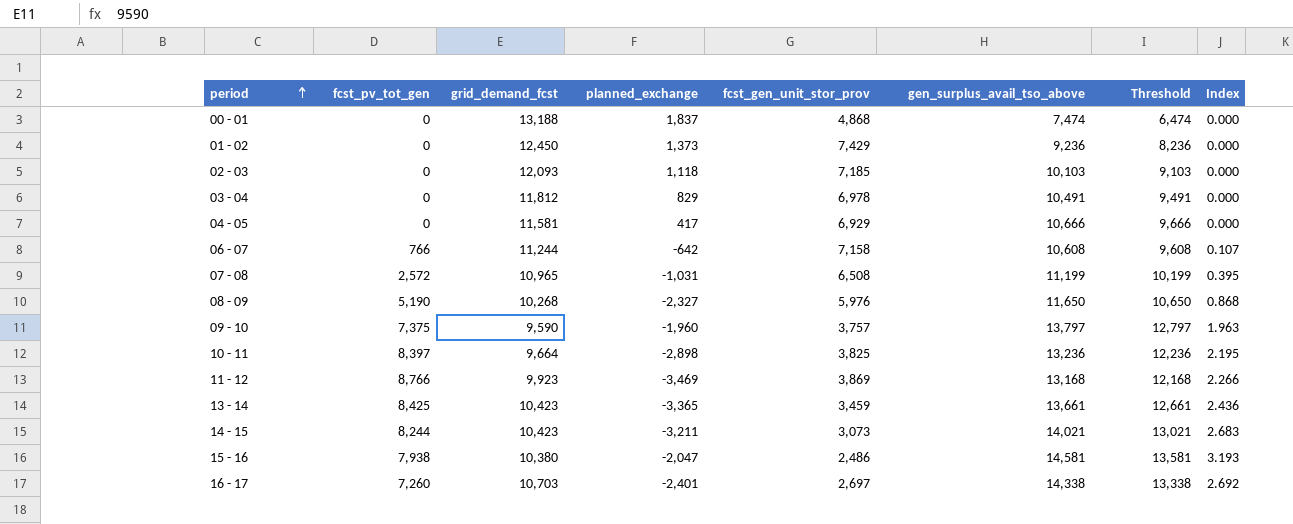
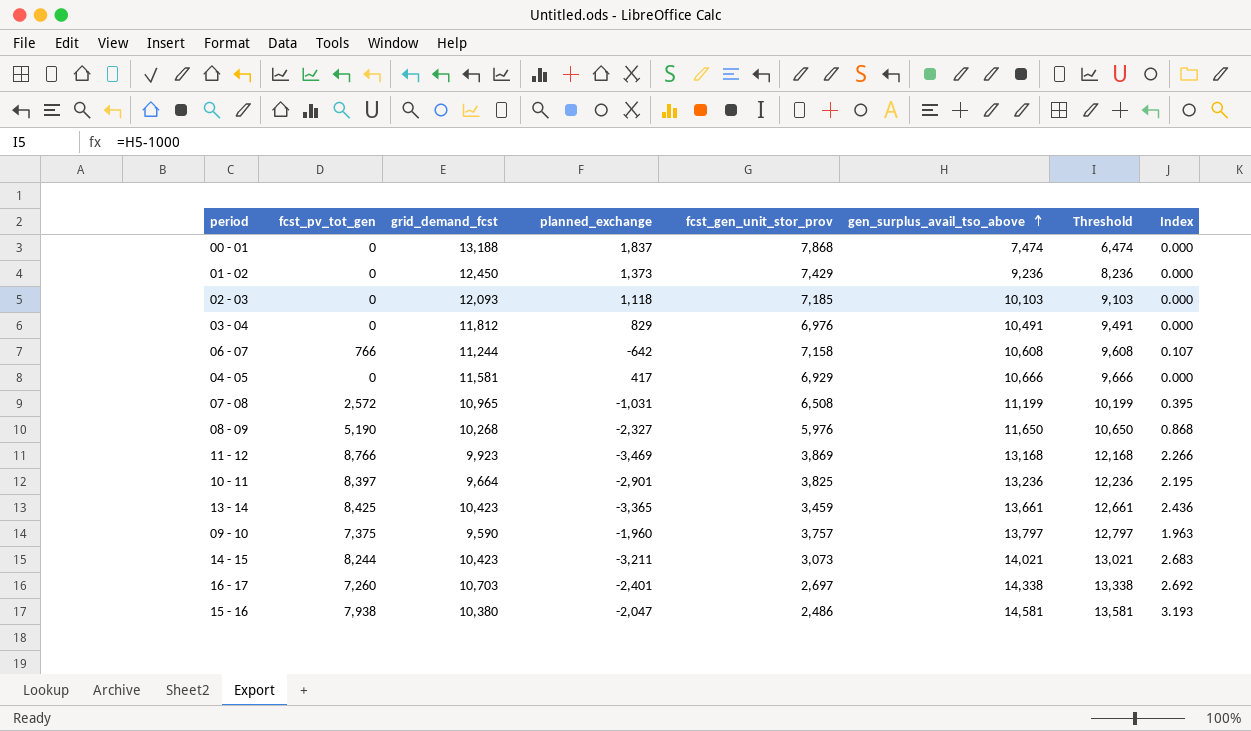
row order: period ascending -> gen_surplus_avail_tso_above ascending
00 - 01 | fcst_gen_unit_stor_prov: 4,868 -> 7,868
03 - 04 | fcst_gen_unit_stor_prov: 6,978 -> 6,976
10 - 11 | planned_exchange: -2,898 -> -2,901

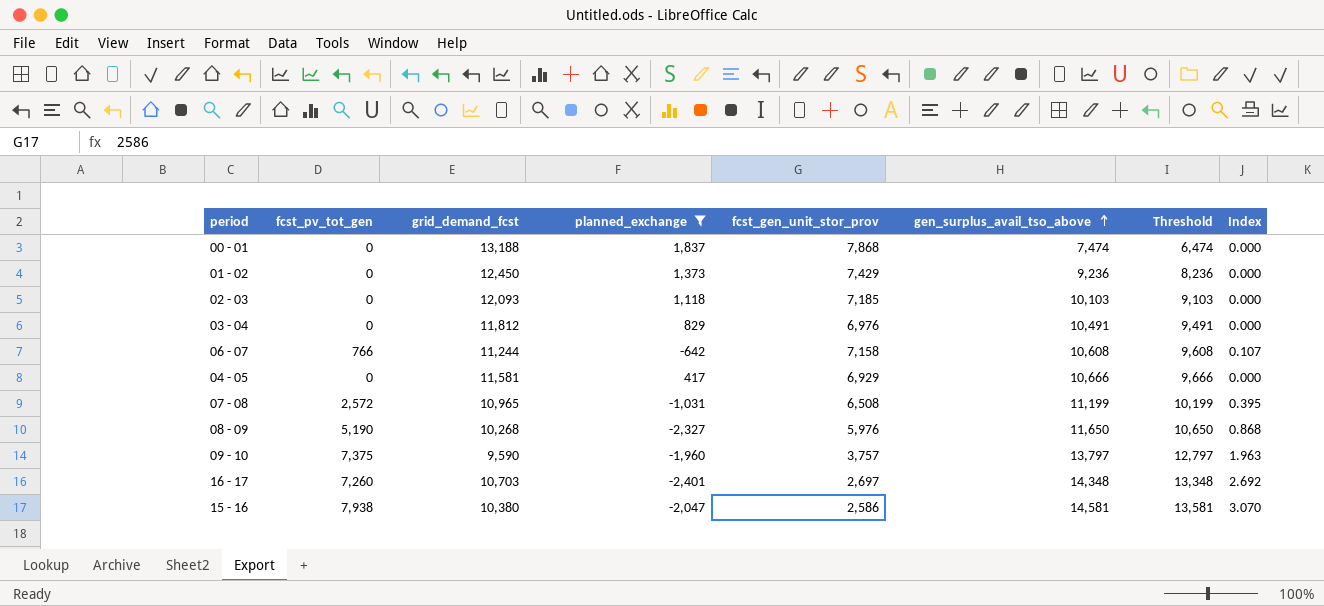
filter: none -> planned_exchange >= -2,401
16 - 17 | gen_surplus_avail_tso_above: 14,338 -> 14,348
16 - 17 | Threshold: 13,338 -> 13,348
15 - 16 | fcst_gen_unit_stor_prov: 2,486 -> 2,586
15 - 16 | Index: 3.193 -> 3.070

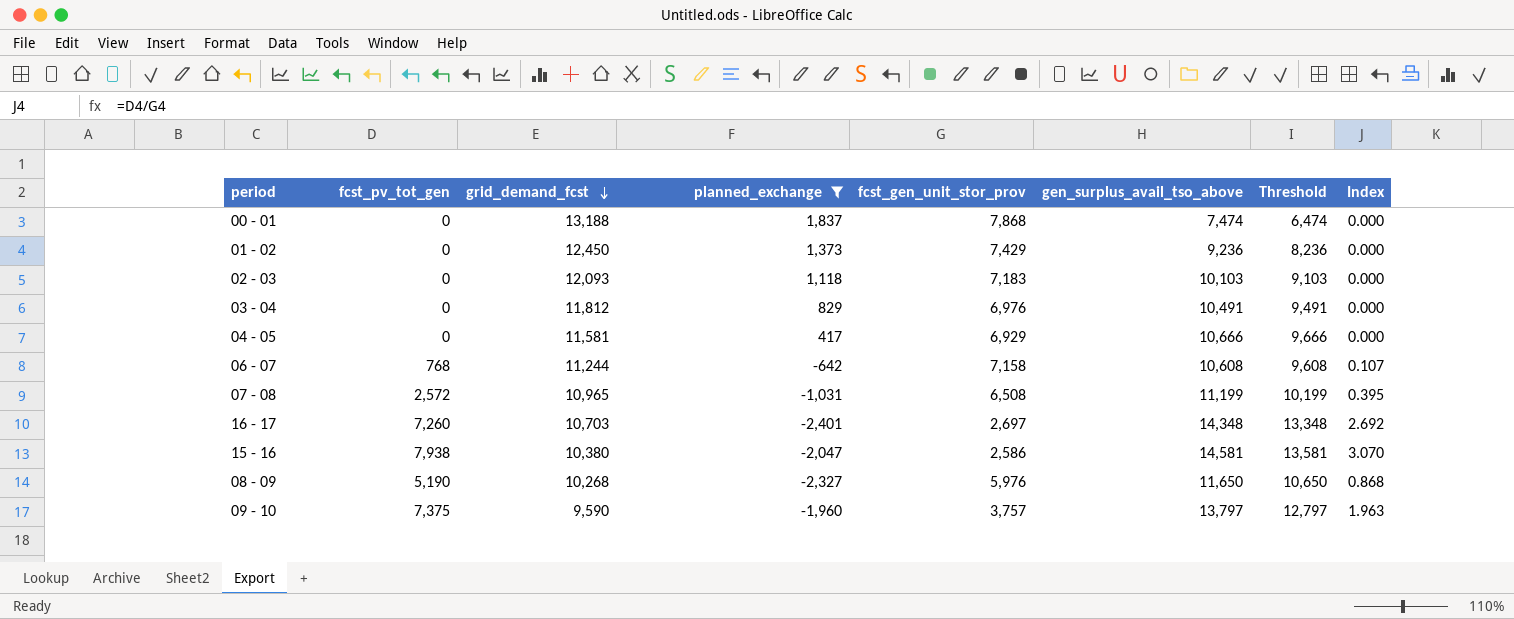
row order: gen_surplus_avail_tso_above ascending -> grid_demand_fcst descending
02 - 03 | fcst_gen_unit_stor_prov: 7,185 -> 7,183
06 - 07 | fcst_pv_tot_gen: 766 -> 768

